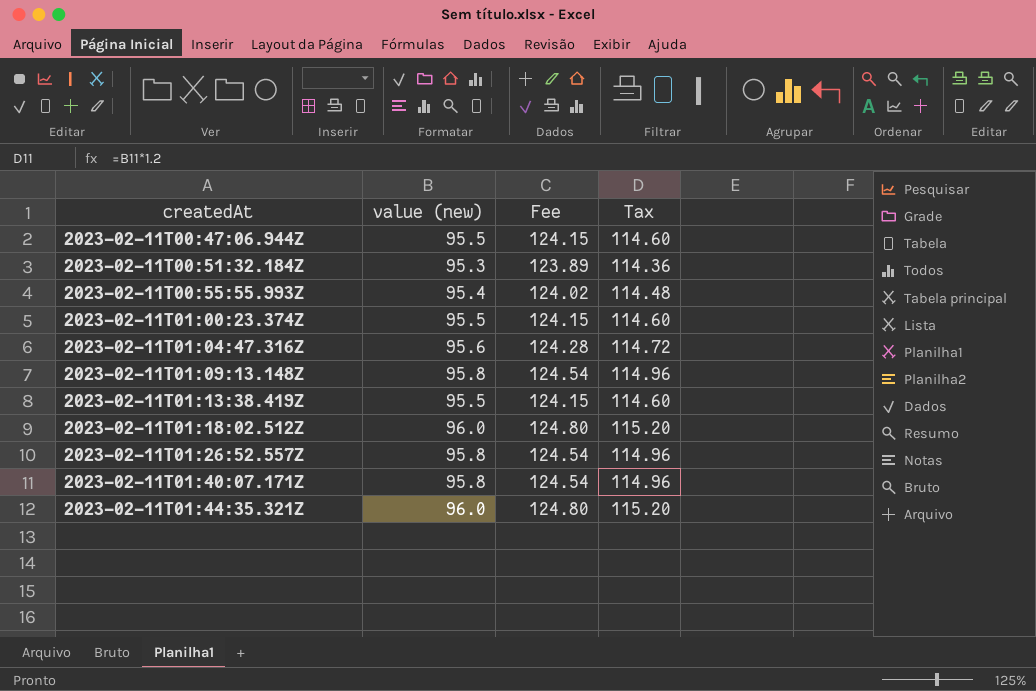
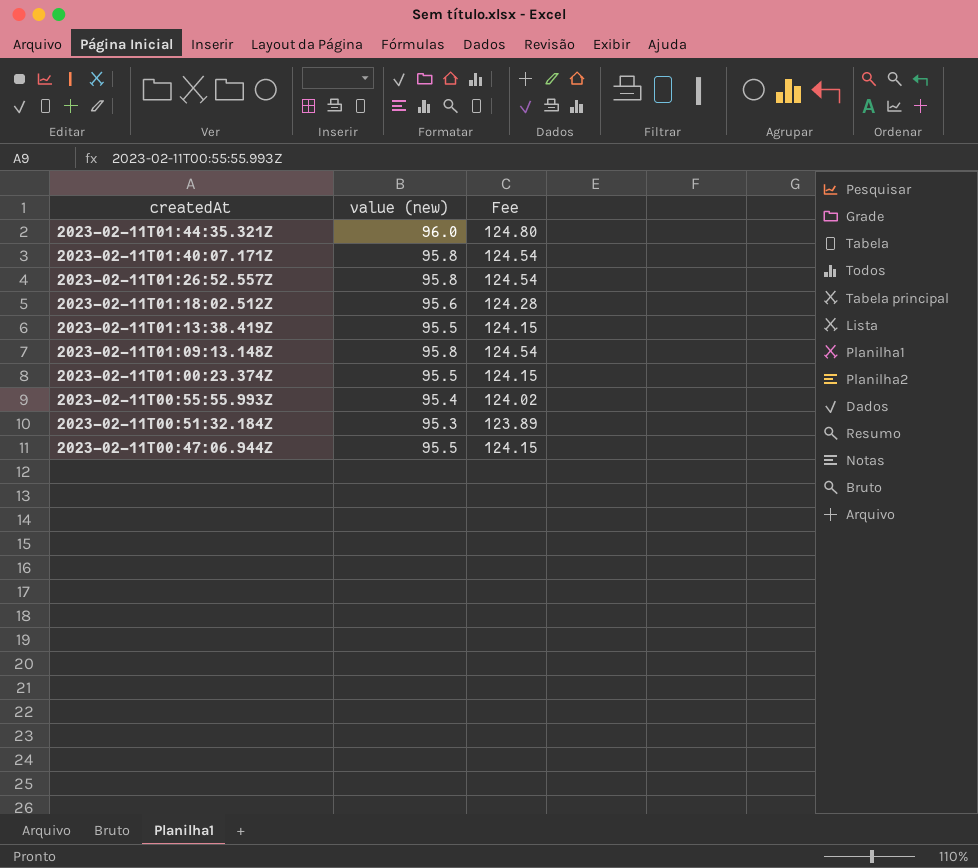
row order: createdAt ascending -> createdAt descending
column Tax | formula: [value (new)] * 1.2 -> none
row 2023-02-11T01:04:47.316Z: 95.6 | 124.28 | 114.72 -> none
2023-02-11T01:18:02.512Z | value (new): 96.0 -> 95.6
2023-02-11T01:18:02.512Z | Fee: 124.80 -> 124.28

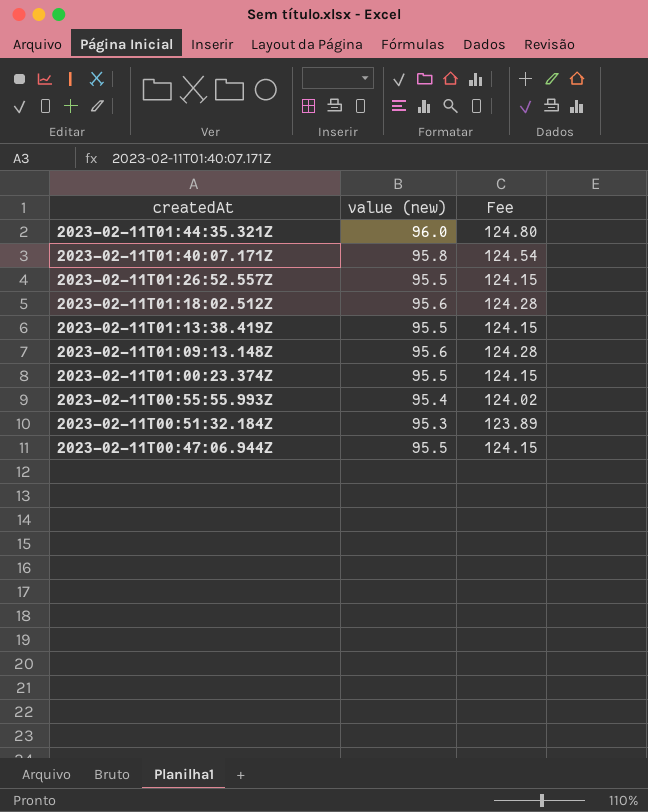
2023-02-11T01:26:52.557Z | value (new): 95.8 -> 95.5
2023-02-11T01:26:52.557Z | Fee: 124.54 -> 124.15
2023-02-11T01:09:13.148Z | value (new): 95.8 -> 95.6
2023-02-11T01:09:13.148Z | Fee: 124.54 -> 124.28

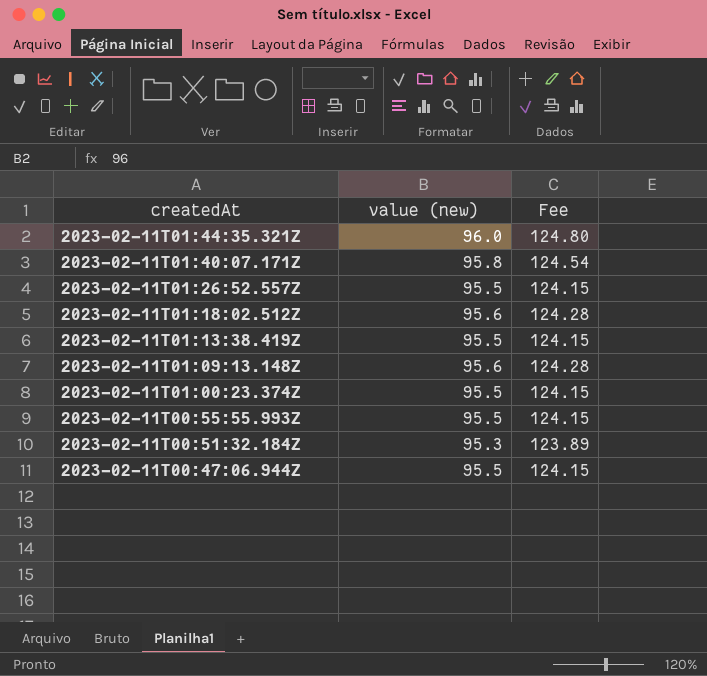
2023-02-11T00:55:55.993Z | value (new): 95.4 -> 95.5
2023-02-11T00:55:55.993Z | Fee: 124.02 -> 124.15

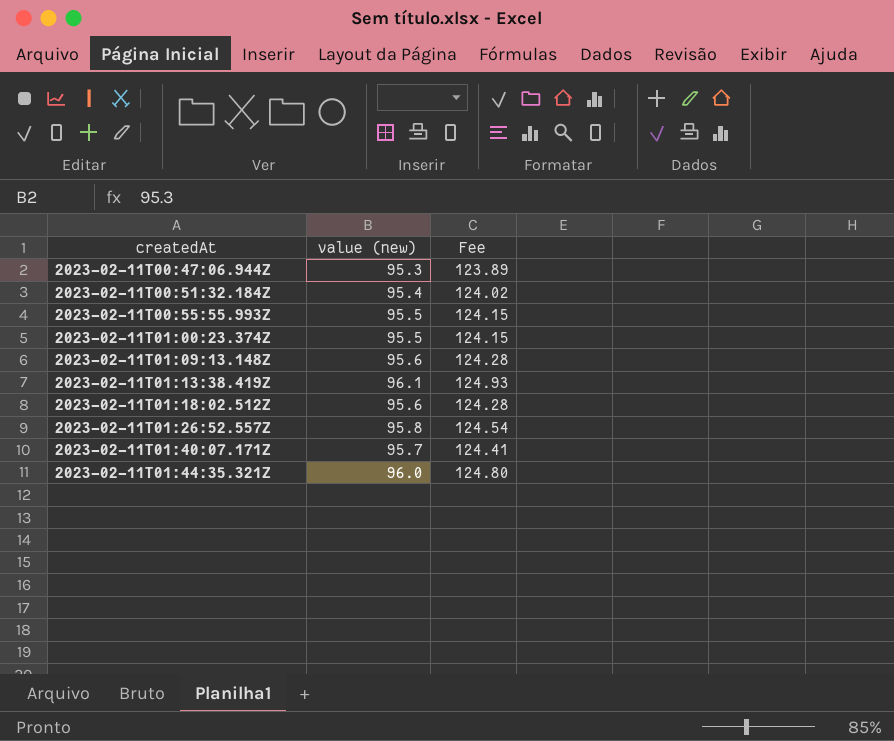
row order: createdAt descending -> createdAt ascending
2023-02-11T00:47:06.944Z | value (new): 95.5 -> 95.3
2023-02-11T00:47:06.944Z | Fee: 124.15 -> 123.89
2023-02-11T00:51:32.184Z | value (new): 95.3 -> 95.4
2023-02-11T00:51:32.184Z | Fee: 123.89 -> 124.02
2023-02-11T01:13:38.419Z | value (new): 95.5 -> 96.1
2023-02-11T01:13:38.419Z | Fee: 124.15 -> 124.93
2023-02-11T01:26:52.557Z | value (new): 95.5 -> 95.8
2023-02-11T01:26:52.557Z | Fee: 124.15 -> 124.54
2023-02-11T01:40:07.171Z | value (new): 95.8 -> 95.7
2023-02-11T01:40:07.171Z | Fee: 124.54 -> 124.41

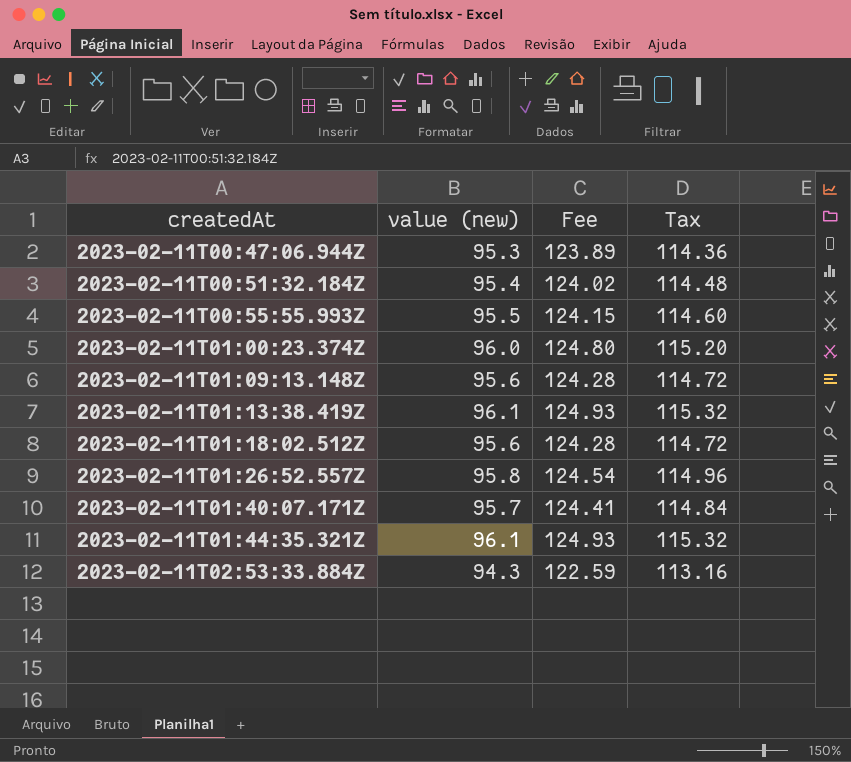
column Tax | formula: none -> [value (new)] * 1.2
2023-02-11T01:00:23.374Z | value (new): 95.5 -> 96.0
2023-02-11T01:00:23.374Z | Fee: 124.15 -> 124.80
2023-02-11T01:44:35.321Z | value (new): 96.0 -> 96.1
2023-02-11T01:44:35.321Z | Fee: 124.80 -> 124.93
row 2023-02-11T02:53:33.884Z: none -> 94.3 | 122.59 | 113.16

